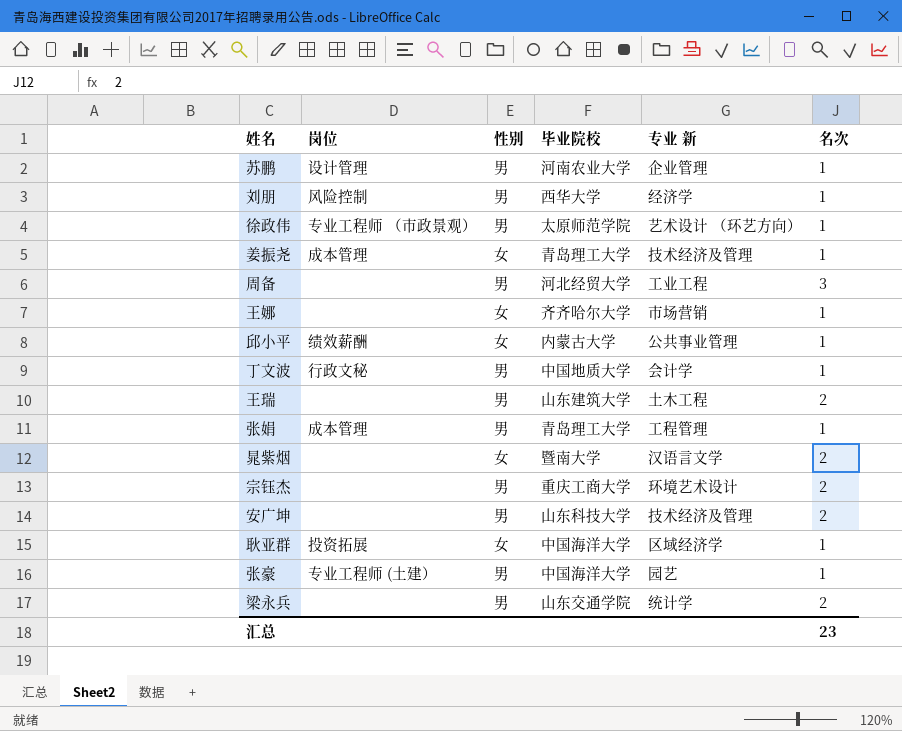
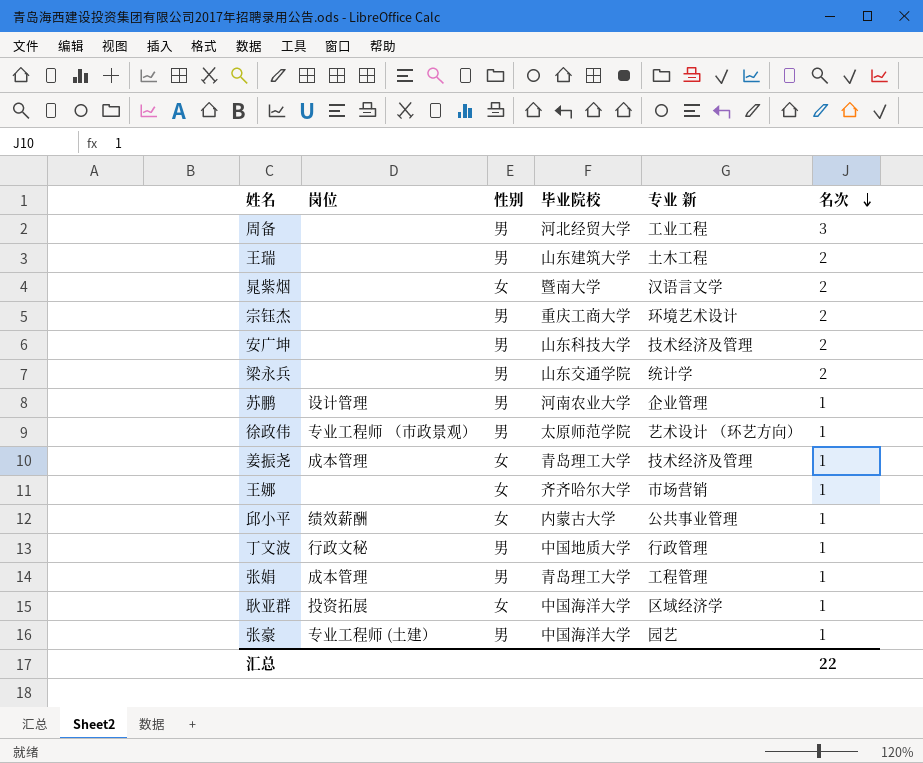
row order: none -> 名次 descending
row 刘朋: 风险控制 | 男 | 西华大学 | 经济学 | 1 -> none
丁文波 | 专业 新: 会计学 -> 行政管理
汇总 | 名次: 23 -> 22

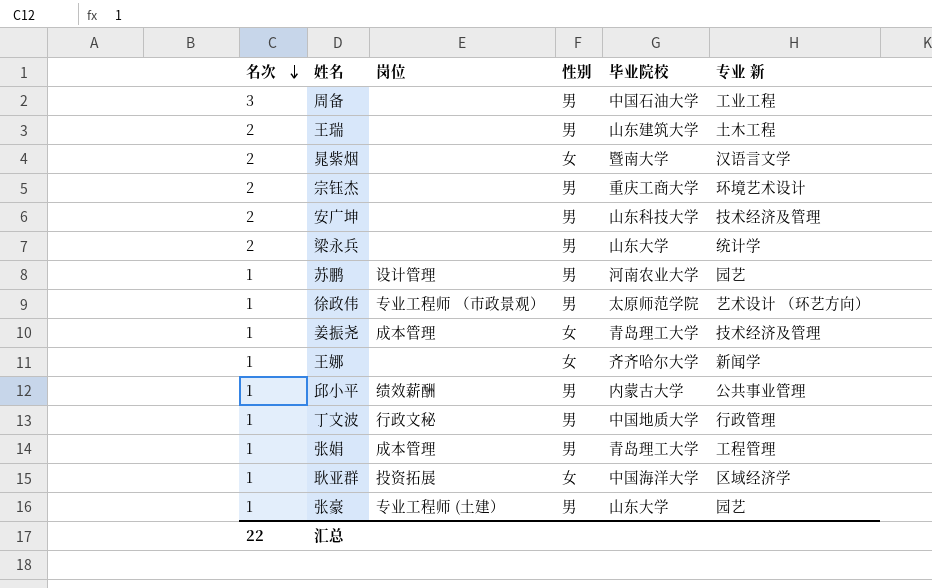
column 名次 | position: 6 -> 1
周备 | 毕业院校: 河北经贸大学 -> 中国石油大学
梁永兵 | 毕业院校: 山东交通学院 -> 山东大学
苏鹏 | 专业 新: 企业管理 -> 园艺
王娜 | 专业 新: 市场营销 -> 新闻学
邱小平 | 性别: 女 -> 男
张豪 | 毕业院校: 中国海洋大学 -> 山东大学

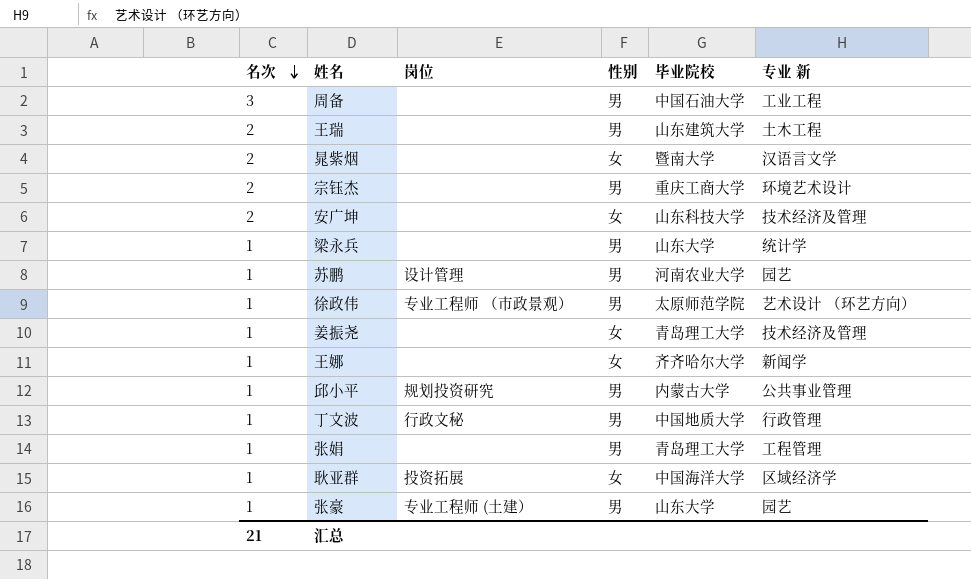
安广坤 | 性别: 男 -> 女
梁永兵 | 名次: 2 -> 1
姜振尧 | 岗位: 成本管理 -> none
邱小平 | 岗位: 绩效薪酬 -> 规划投资研究
张娟 | 岗位: 成本管理 -> none
汇总 | 名次: 22 -> 21

